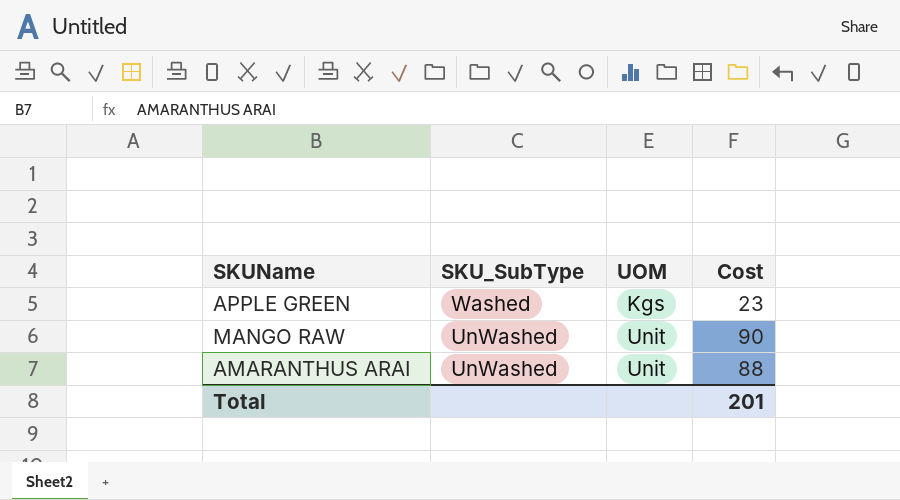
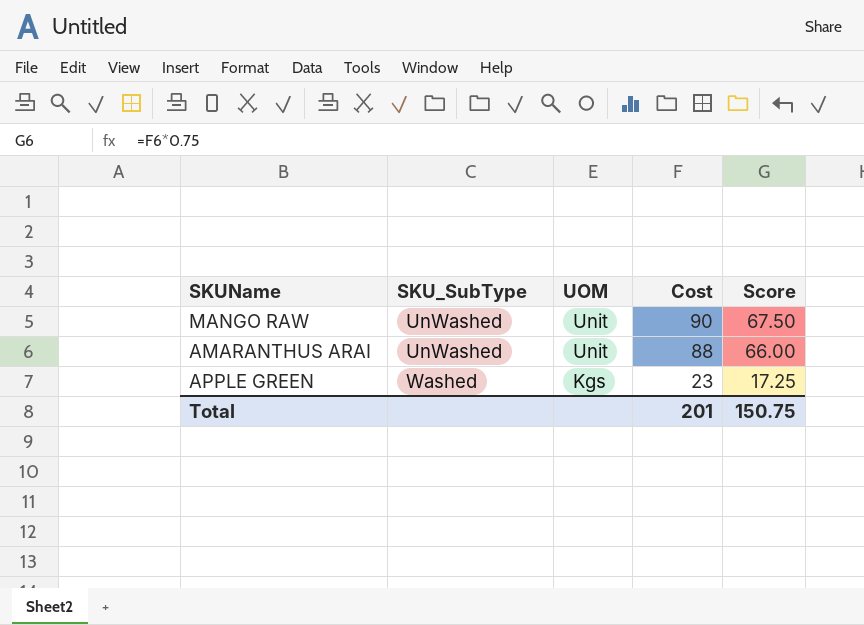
row order: SKU_SubType descending -> SKU_SubType ascending
column Score | formula: none -> [Cost] * 0.75

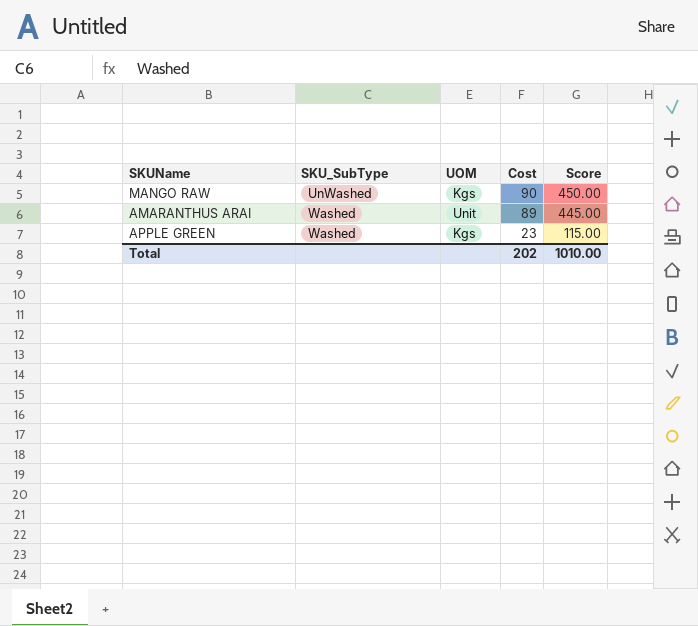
column Score | formula: [Cost] * 0.75 -> [Cost] * 5
MANGO RAW | UOM: Unit -> Kgs
AMARANTHUS ARAI | SKU_SubType: UnWashed -> Washed
AMARANTHUS ARAI | Cost: 88 -> 89
Total | Cost: 201 -> 202
Total | Score: 150.75 -> 1010.00

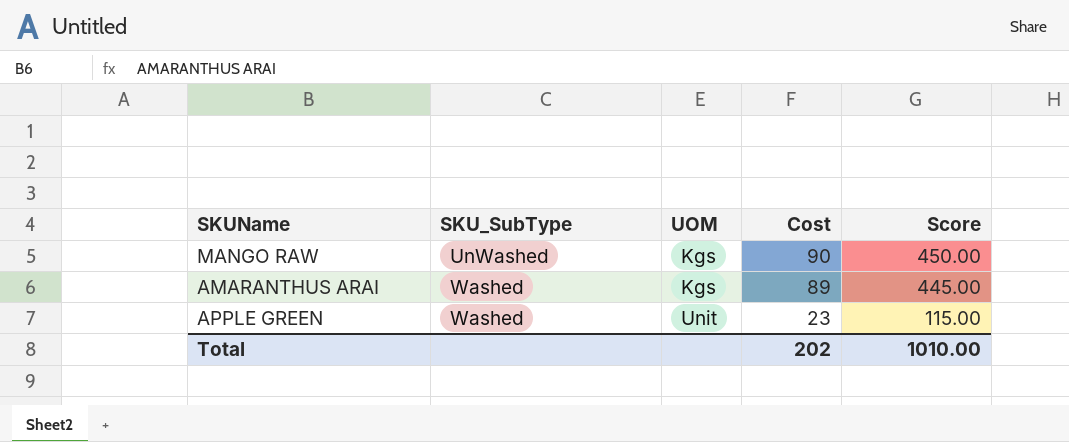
AMARANTHUS ARAI | UOM: Unit -> Kgs
APPLE GREEN | UOM: Kgs -> Unit

